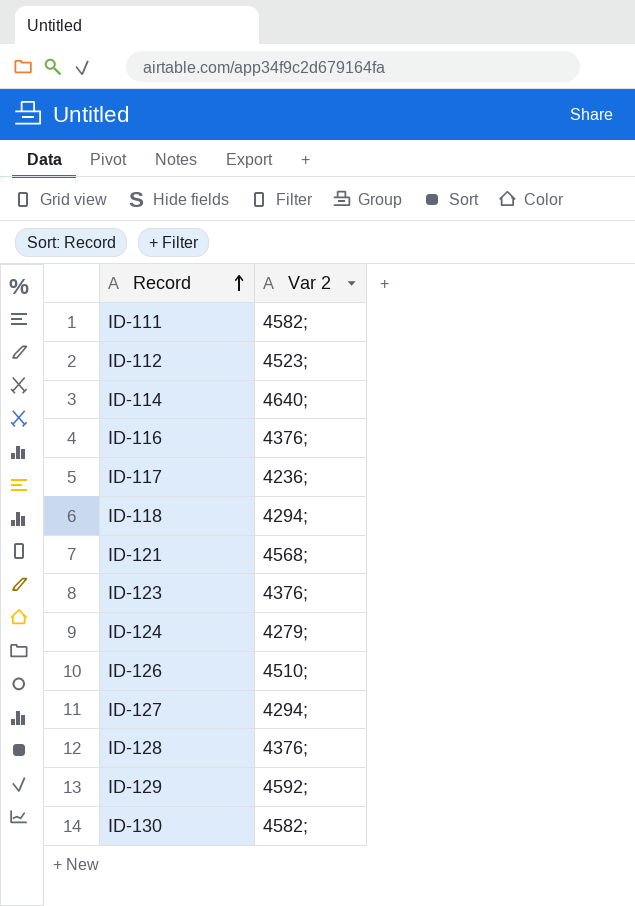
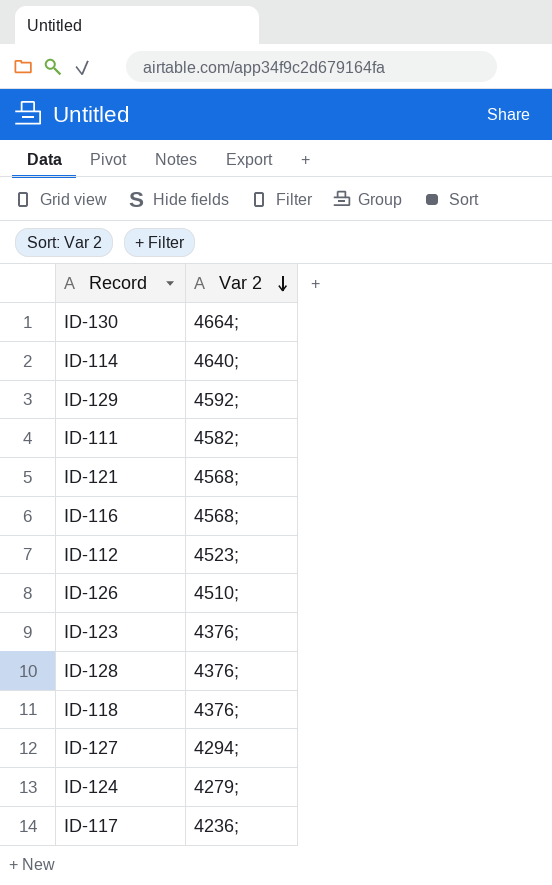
row order: Record ascending -> Var 2 descending
ID-130 | Var 2: 4582; -> 4664;
ID-116 | Var 2: 4376; -> 4568;
ID-118 | Var 2: 4294; -> 4376;

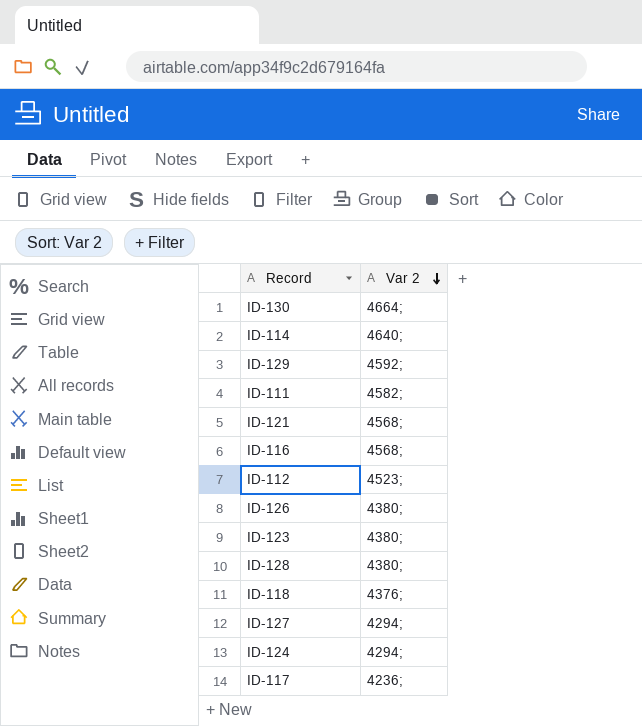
ID-126 | Var 2: 4510; -> 4380;
ID-123 | Var 2: 4376; -> 4380;
ID-128 | Var 2: 4376; -> 4380;
ID-124 | Var 2: 4279; -> 4294;

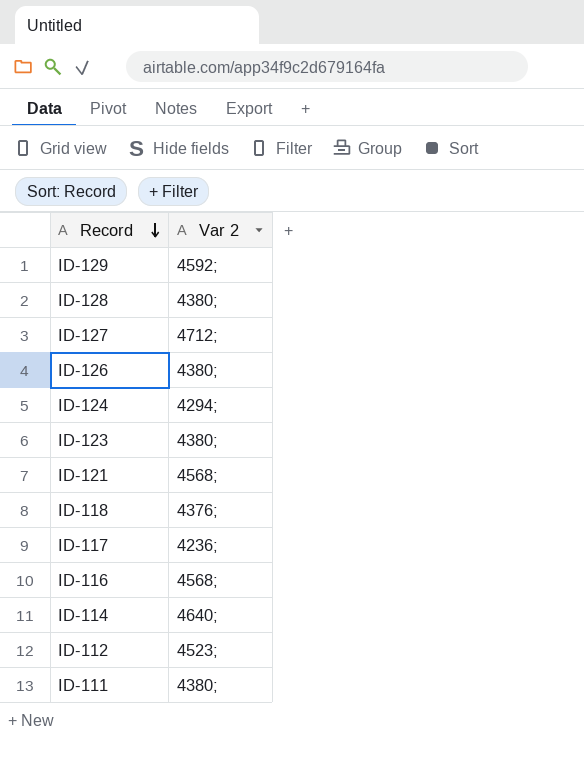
row order: Var 2 descending -> Record descending
row ID-130: 4664; -> none
ID-127 | Var 2: 4294; -> 4712;
ID-111 | Var 2: 4582; -> 4380;

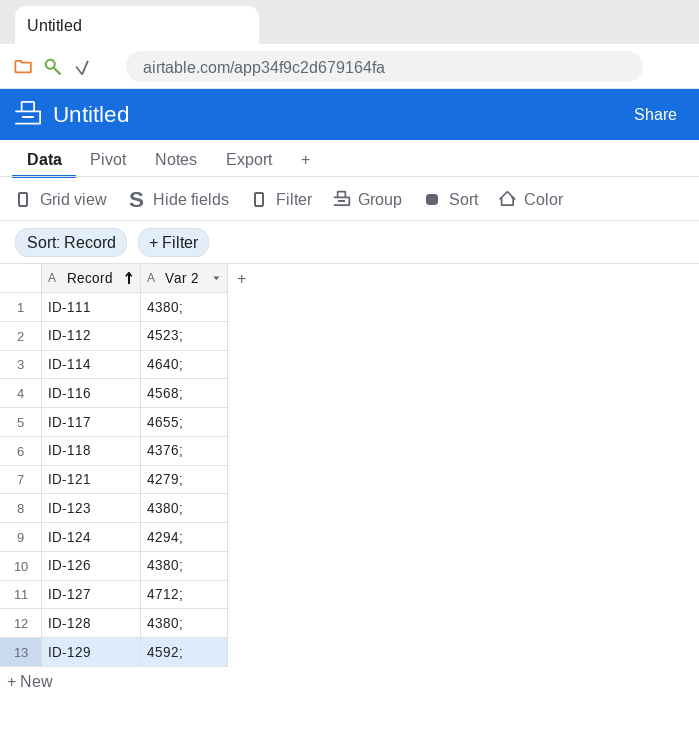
row order: Record descending -> Record ascending
ID-117 | Var 2: 4236; -> 4655;
ID-121 | Var 2: 4568; -> 4279;

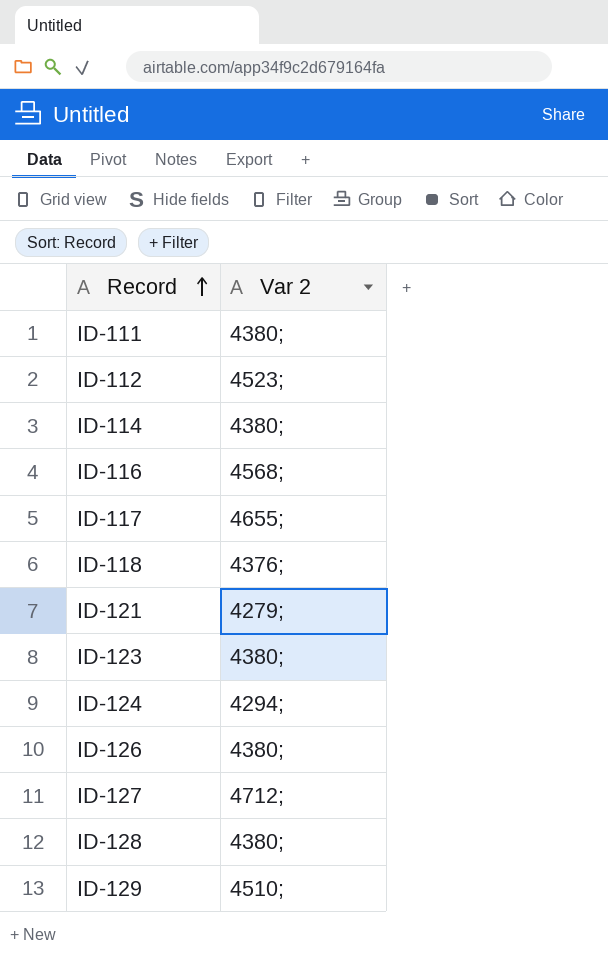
ID-114 | Var 2: 4640; -> 4380;
ID-129 | Var 2: 4592; -> 4510;

